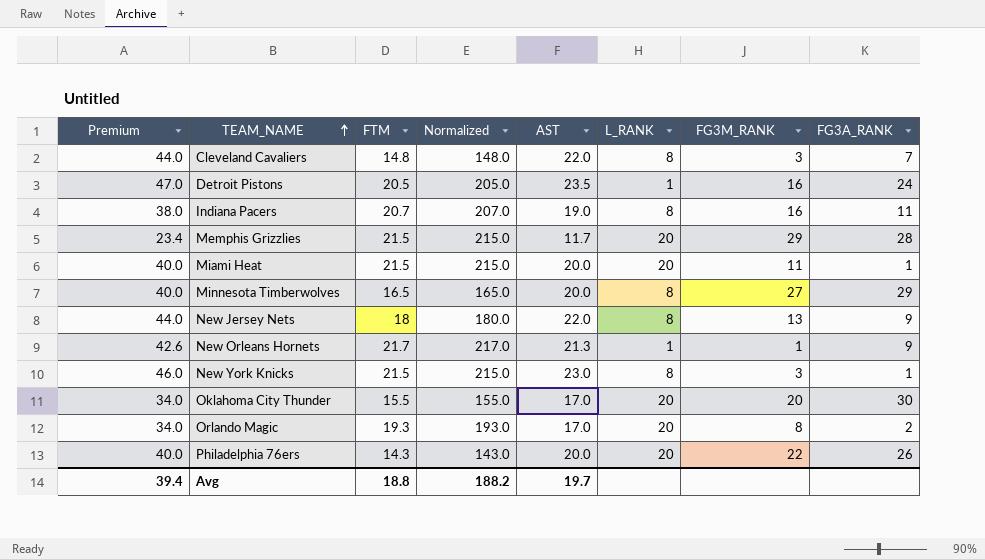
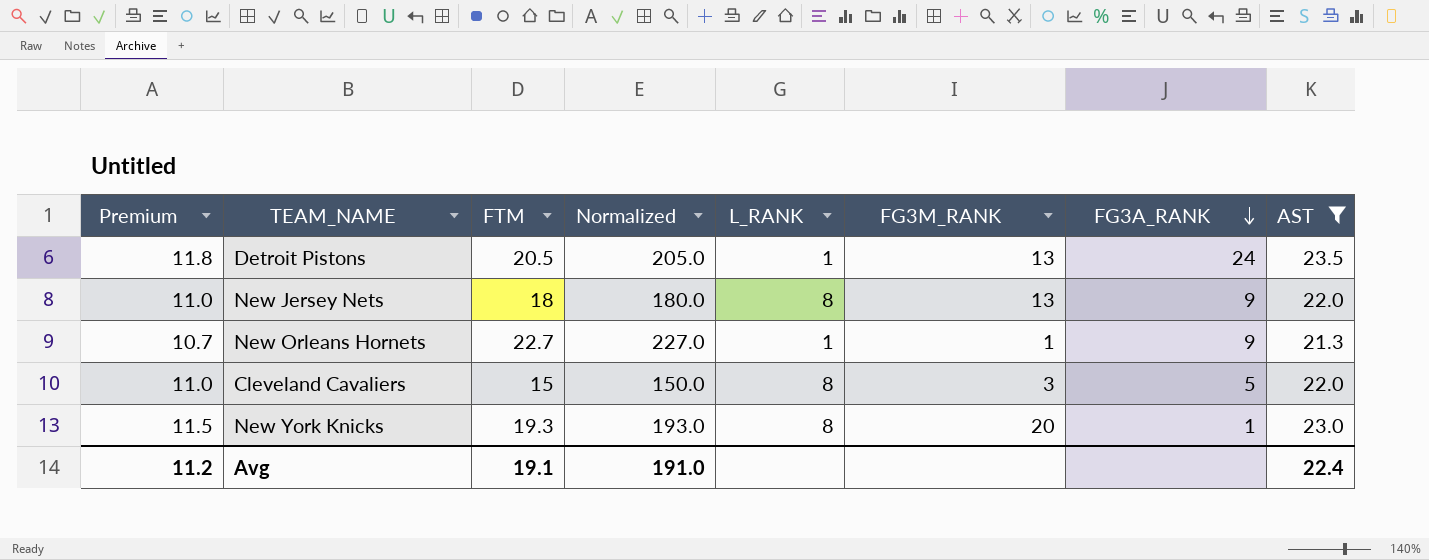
filter: none -> AST >= 21.3
row order: TEAM_NAME ascending -> FG3A_RANK descending
column Premium | formula: [AST] * 2 -> [AST] * 0.5
column AST | position: 5 -> 8
Detroit Pistons | FG3M_RANK: 16 -> 13
New Orleans Hornets | FTM: 21.7 -> 22.7
New Orleans Hornets | Normalized: 217.0 -> 227.0
Cleveland Cavaliers | FTM: 14.8 -> 15
Cleveland Cavaliers | Normalized: 148.0 -> 150.0
Cleveland Cavaliers | FG3A_RANK: 7 -> 5
New York Knicks | FTM: 21.5 -> 19.3
New York Knicks | Normalized: 215.0 -> 193.0
New York Knicks | FG3M_RANK: 3 -> 20
Avg | Premium: 39.4 -> 11.2
Avg | FTM: 18.8 -> 19.1
Avg | Normalized: 188.2 -> 191.0
Avg | AST: 19.7 -> 22.4

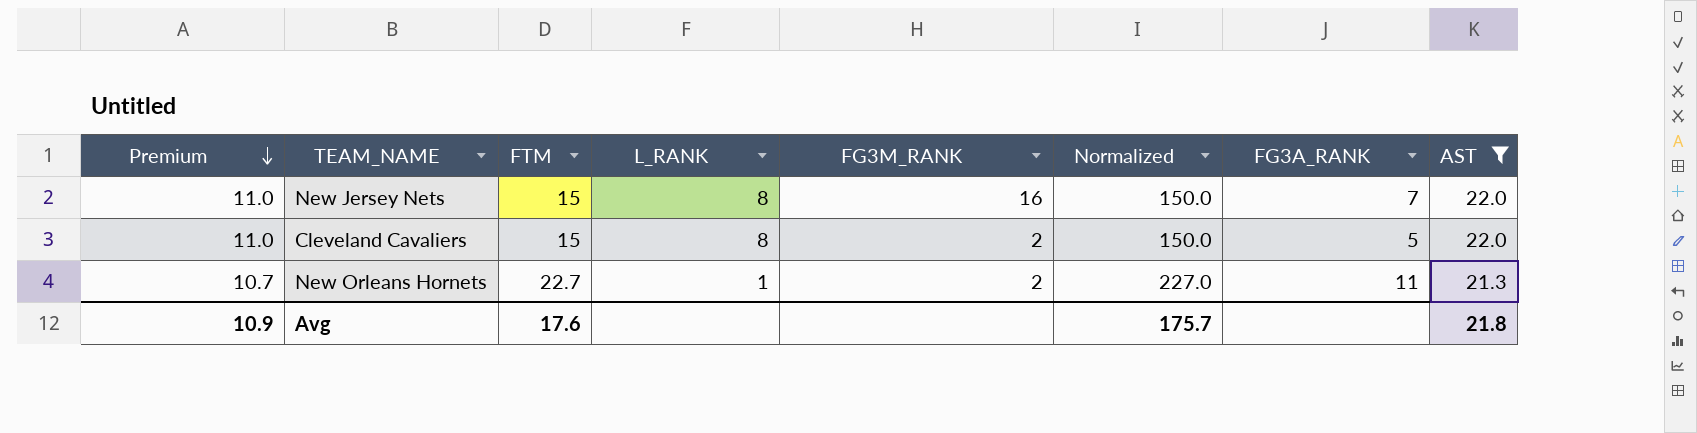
row order: FG3A_RANK descending -> Premium descending
column Normalized | position: 4 -> 6
row Detroit Pistons: 11.8 | 20.5 | 205.0 | 1 | 13 | 24 | 23.5 -> none
row New York Knicks: 11.5 | 19.3 | 193.0 | 8 | 20 | 1 | 23.0 -> none
New Jersey Nets | FTM: 18 -> 15
New Jersey Nets | FG3M_RANK: 13 -> 16
New Jersey Nets | Normalized: 180.0 -> 150.0
New Jersey Nets | FG3A_RANK: 9 -> 7
Cleveland Cavaliers | FG3M_RANK: 3 -> 2
New Orleans Hornets | FG3M_RANK: 1 -> 2
New Orleans Hornets | FG3A_RANK: 9 -> 11
Avg | Premium: 11.2 -> 10.9
Avg | FTM: 19.1 -> 17.6
Avg | Normalized: 191.0 -> 175.7
Avg | AST: 22.4 -> 21.8

